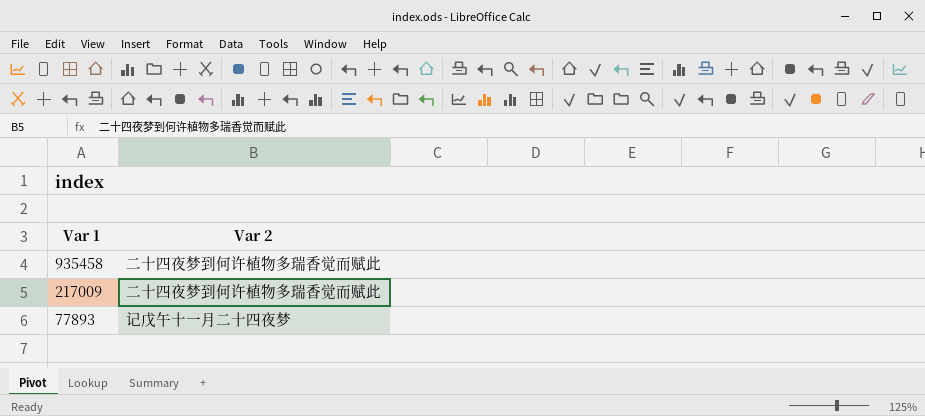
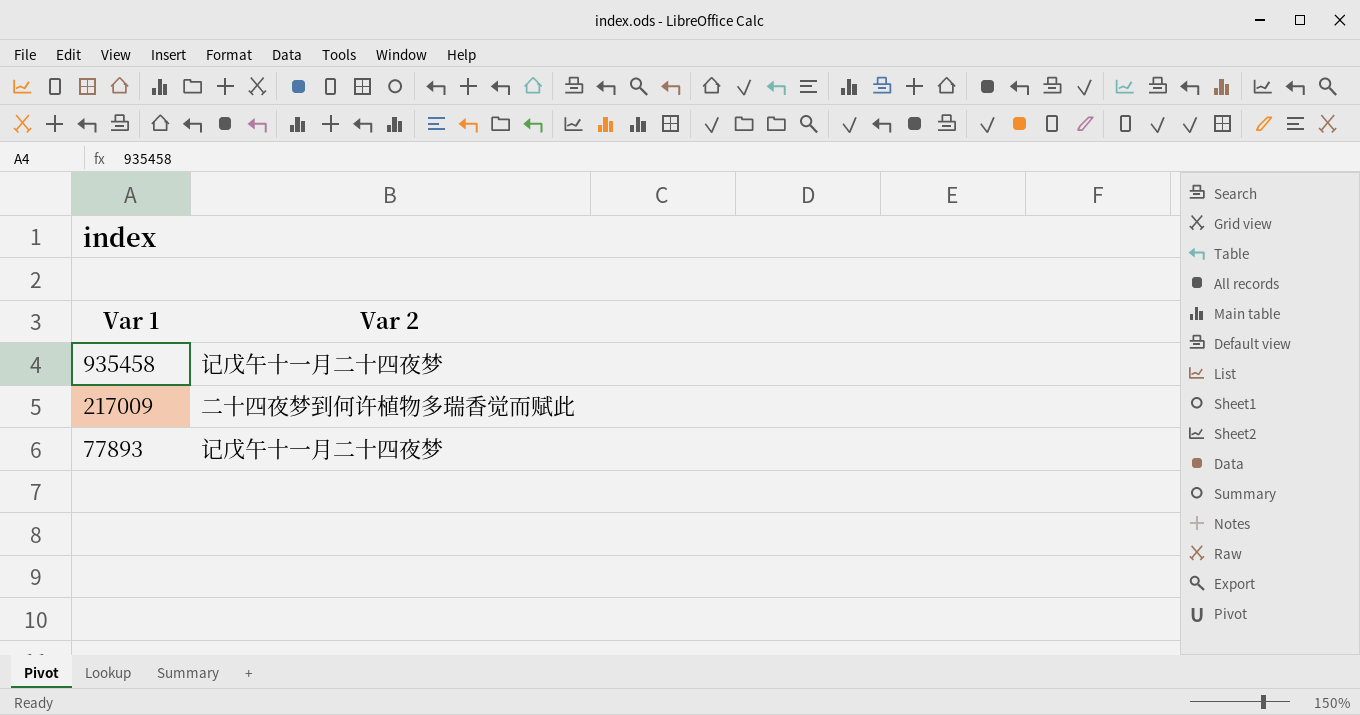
935458 | Var 2: 二十四夜梦到何许植物多瑞香觉而赋此 -> 记戊午十一月二十四夜梦

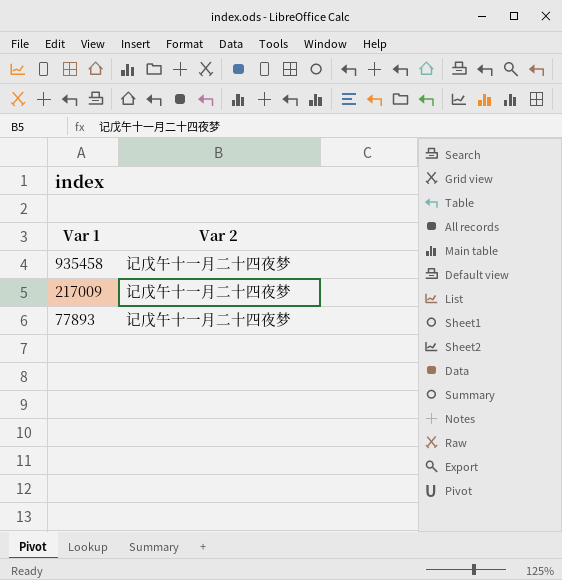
217009 | Var 2: 二十四夜梦到何许植物多瑞香觉而赋此 -> 记戊午十一月二十四夜梦

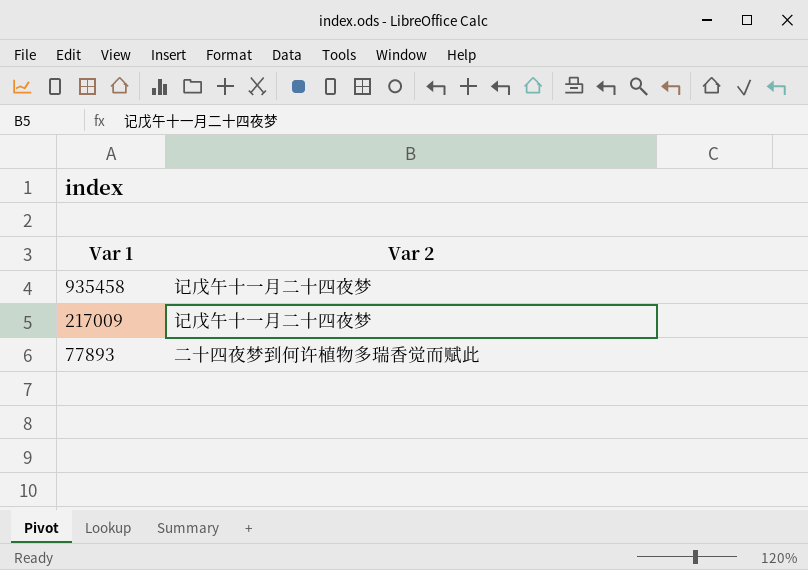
77893 | Var 2: 记戊午十一月二十四夜梦 -> 二十四夜梦到何许植物多瑞香觉而赋此

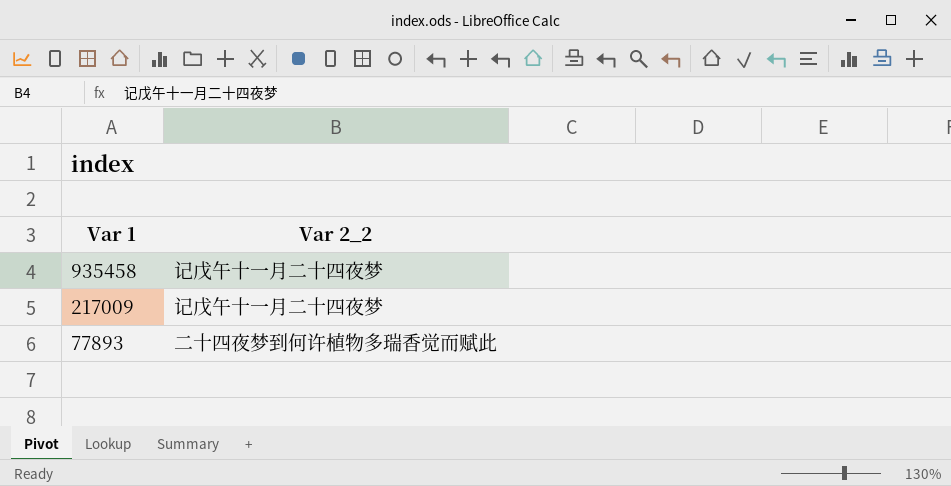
column name: Var 2 -> Var 2_2

